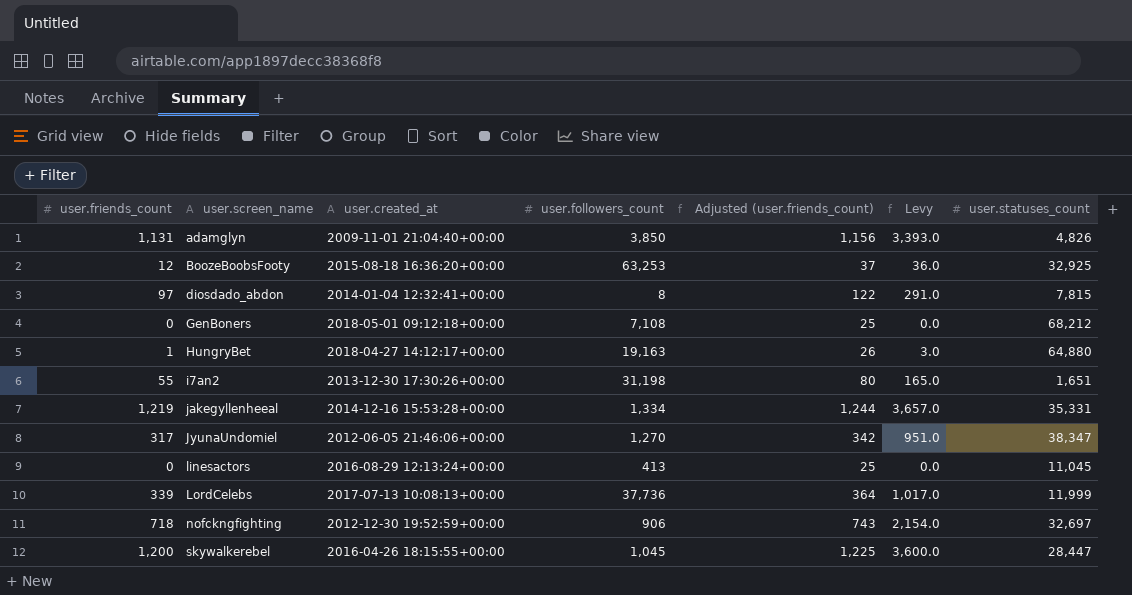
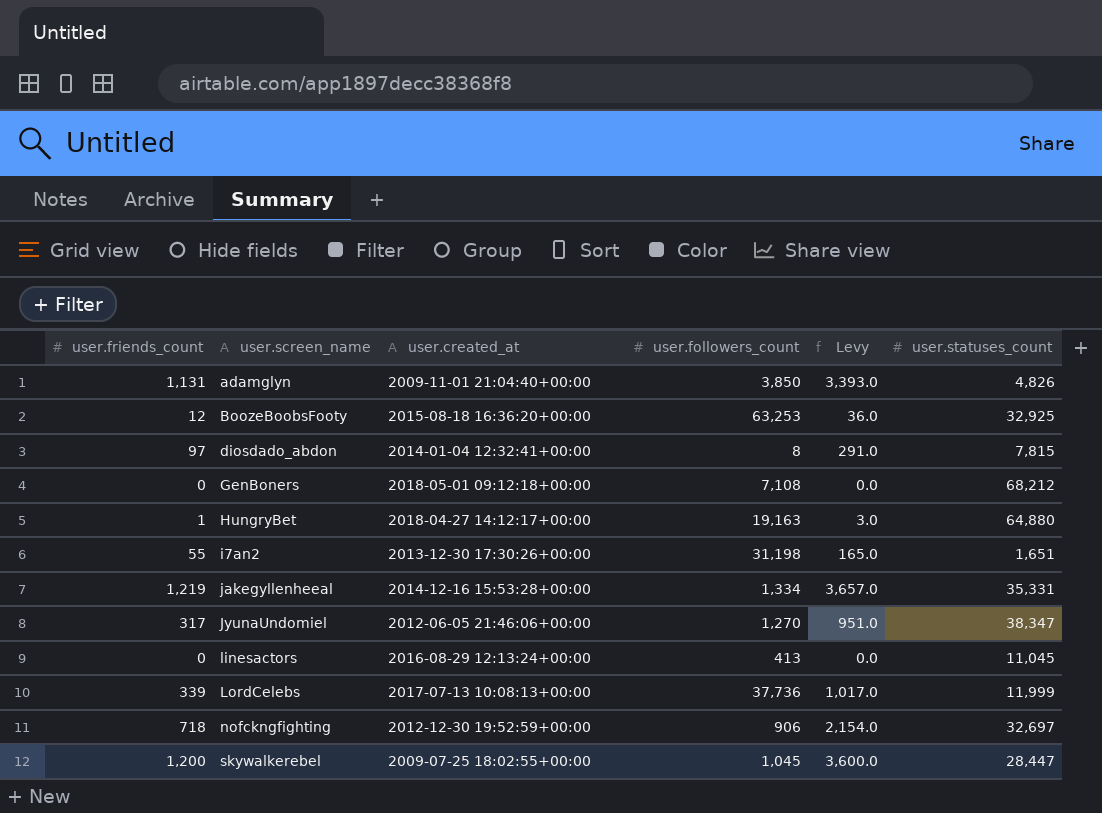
column Adjusted (user.friends_count) | formula: [user.friends_count] + 25 -> none
skywalkerebel | user.created_at: 2016-04-26 18:15:55+00:00 -> 2009-07-25 18:02:55+00:00

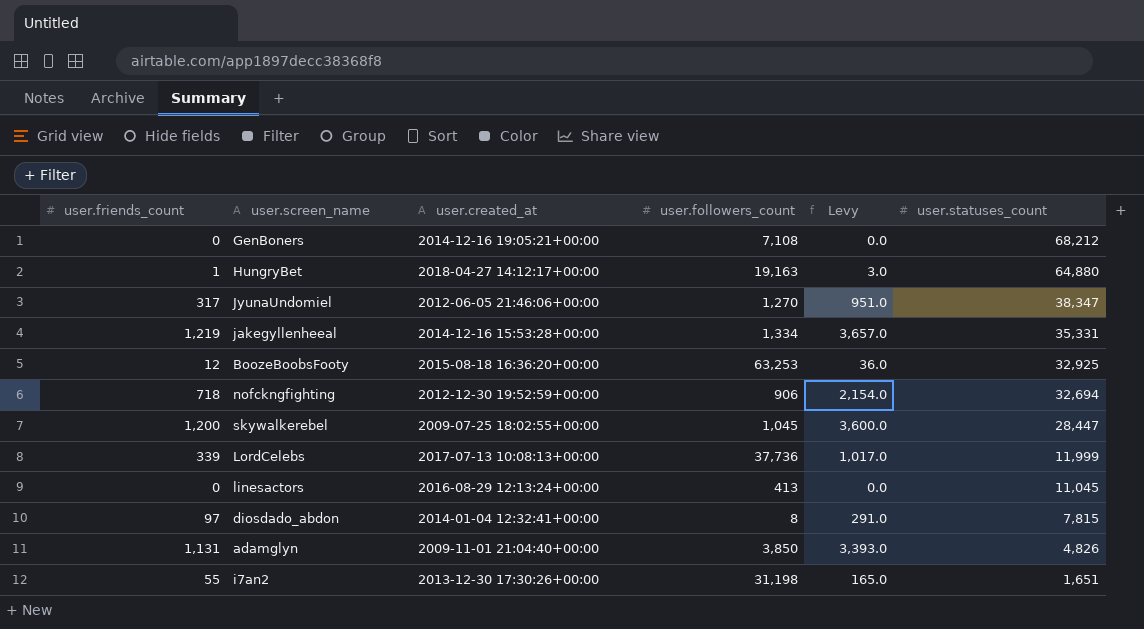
row order: user.screen_name ascending -> user.statuses_count descending
GenBoners | user.created_at: 2018-05-01 09:12:18+00:00 -> 2014-12-16 19:05:21+00:00
nofckngfighting | user.statuses_count: 32,697 -> 32,694

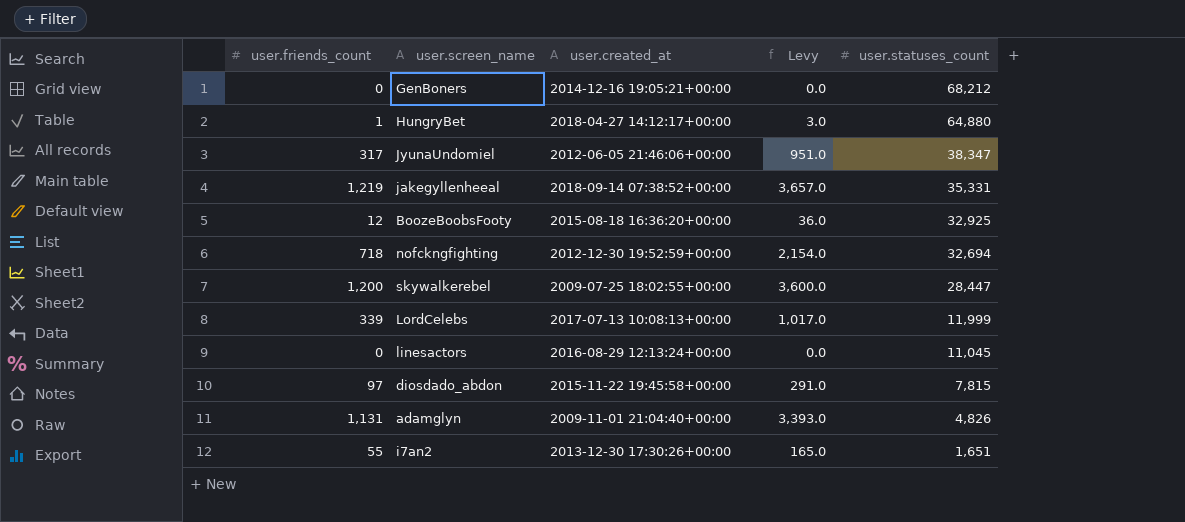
column user.followers_count | position: 4 -> none
jakegyllenheeal | user.created_at: 2014-12-16 15:53:28+00:00 -> 2018-09-14 07:38:52+00:00
diosdado_abdon | user.created_at: 2014-01-04 12:32:41+00:00 -> 2015-11-22 19:45:58+00:00

